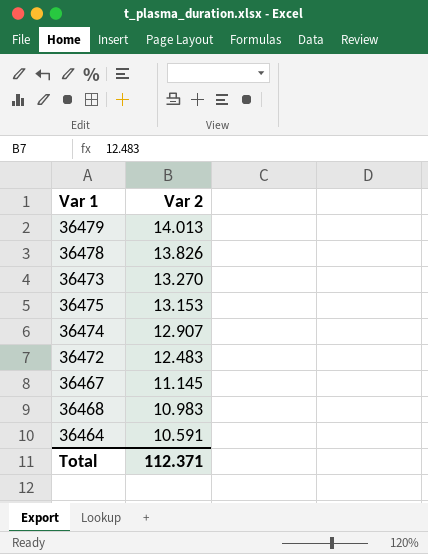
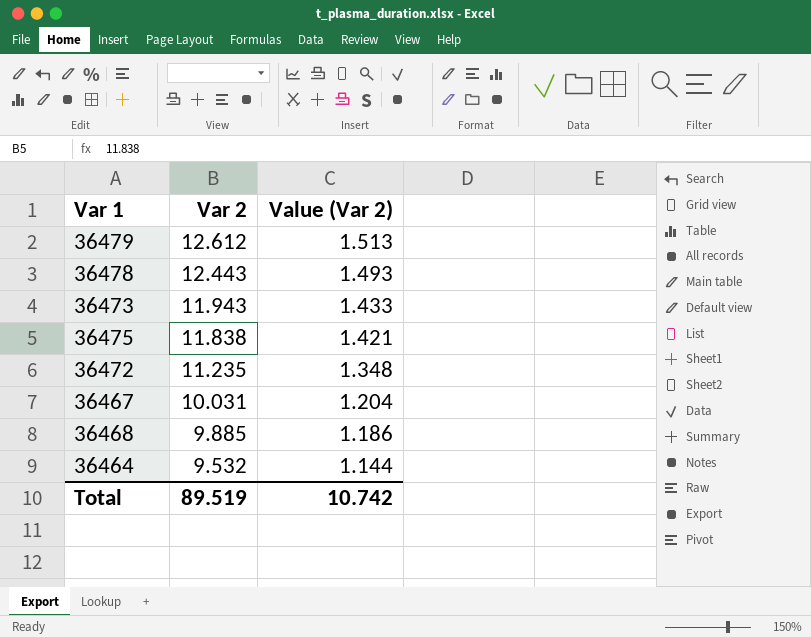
column Value (Var 2) | formula: none -> [Var 2] * 0.12
row 36474: 12.907 -> none
36479 | Var 2: 14.013 -> 12.612
36478 | Var 2: 13.826 -> 12.443
36473 | Var 2: 13.270 -> 11.943
36475 | Var 2: 13.153 -> 11.838
36472 | Var 2: 12.483 -> 11.235
36467 | Var 2: 11.145 -> 10.031
36468 | Var 2: 10.983 -> 9.885
36464 | Var 2: 10.591 -> 9.532
Total | Var 2: 112.371 -> 89.519

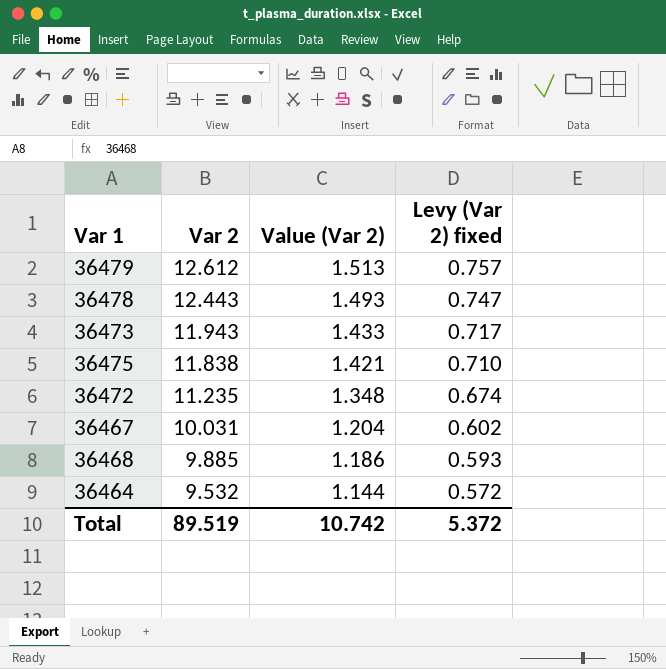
column Levy (Var 2) fixed | formula: none -> [Var 2] * 0.06

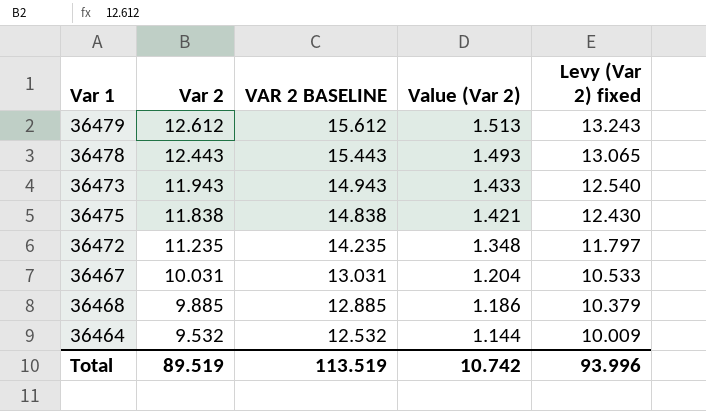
column VAR 2 BASELINE | formula: none -> [Var 2] + 3
column Levy (Var 2) fixed | formula: [Var 2] * 0.06 -> [Var 2] * 1.05
Total | Levy (Var 2) fixed: 5.372 -> 93.996

